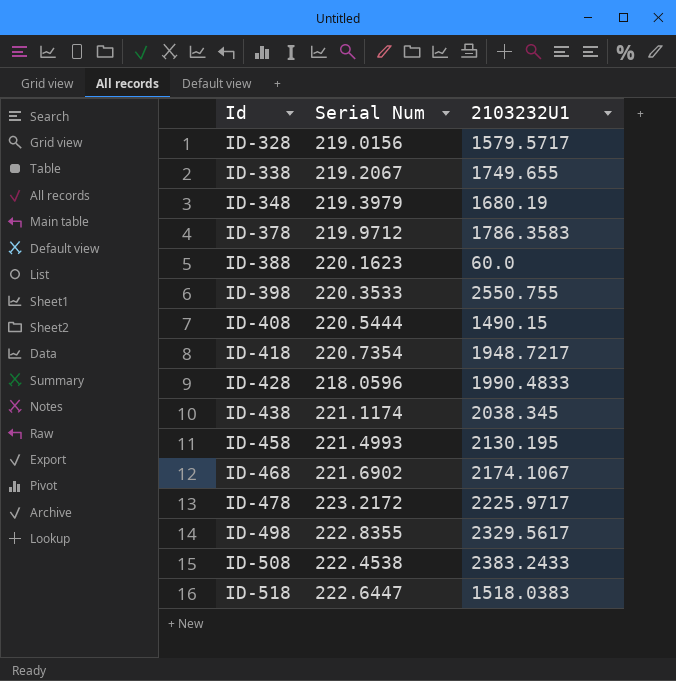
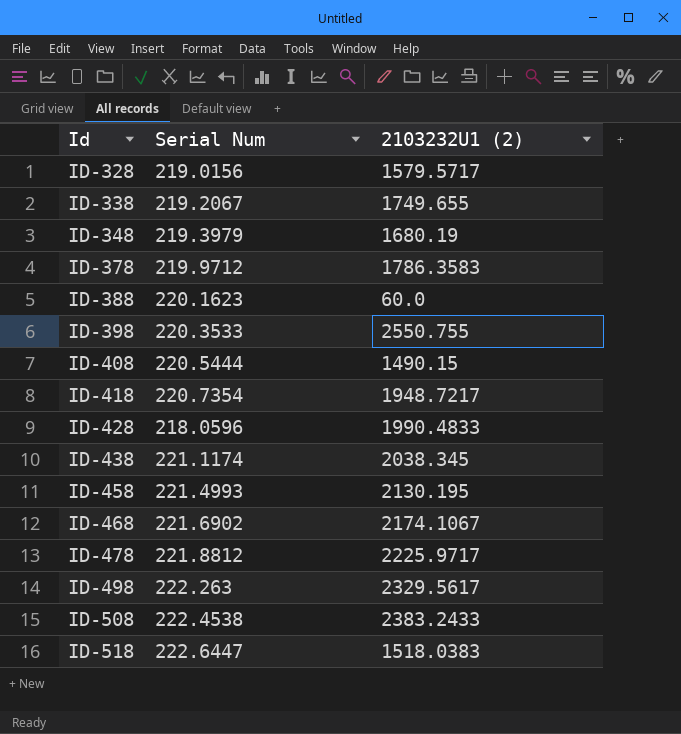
column name: 2103232U1 -> 2103232U1 (2)
ID-478 | Serial Num: 223.2172 -> 221.8812
ID-498 | Serial Num: 222.8355 -> 222.263

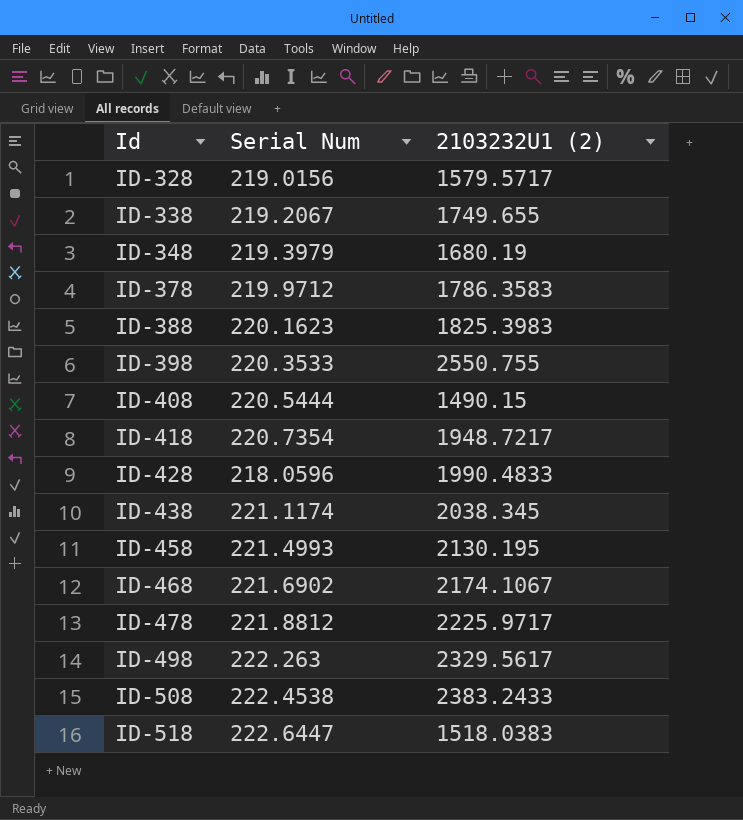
ID-388 | 2103232U1 (2): 60.0 -> 1825.3983

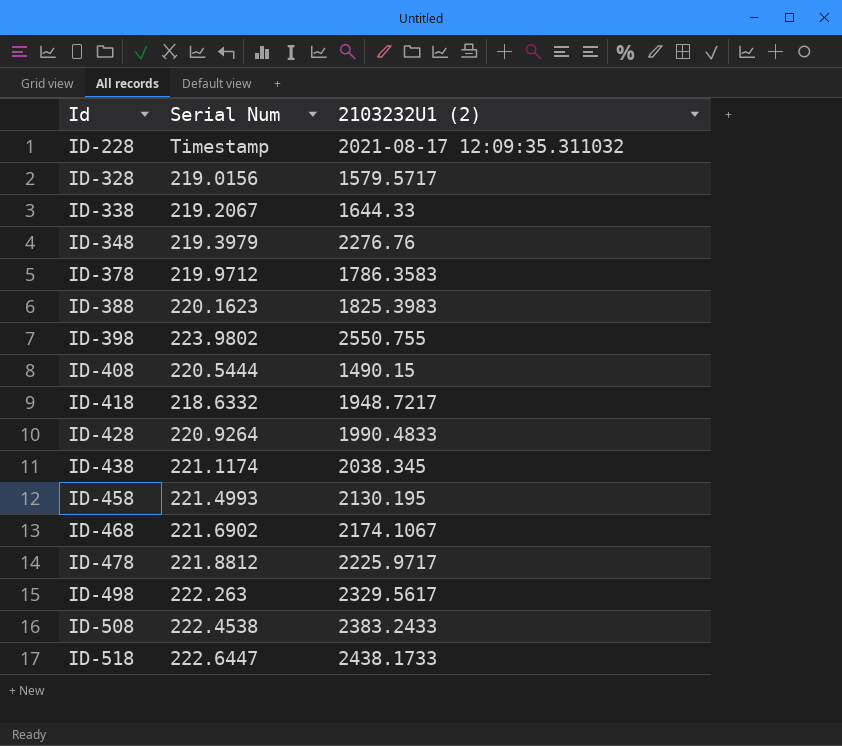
row ID-228: none -> Timestamp | 2021-08-17 12:09:35.311032
ID-338 | 2103232U1 (2): 1749.655 -> 1644.33
ID-348 | 2103232U1 (2): 1680.19 -> 2276.76
ID-398 | Serial Num: 220.3533 -> 223.9802
ID-418 | Serial Num: 220.7354 -> 218.6332
ID-428 | Serial Num: 218.0596 -> 220.9264
ID-518 | 2103232U1 (2): 1518.0383 -> 2438.1733

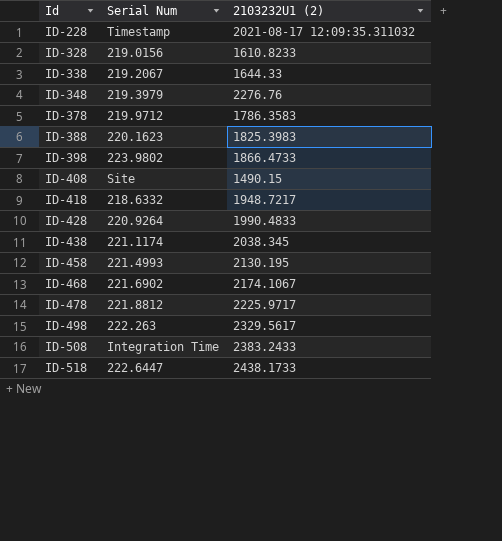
ID-328 | 2103232U1 (2): 1579.5717 -> 1610.8233
ID-398 | 2103232U1 (2): 2550.755 -> 1866.4733
ID-408 | Serial Num: 220.5444 -> Site
ID-508 | Serial Num: 222.4538 -> Integration Time

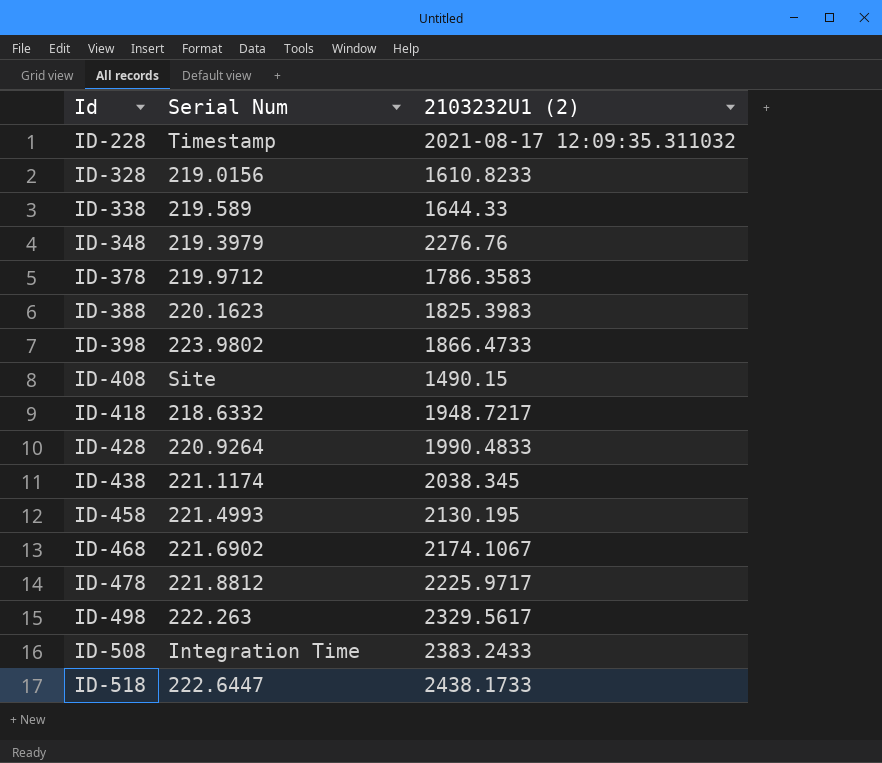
ID-338 | Serial Num: 219.2067 -> 219.589

